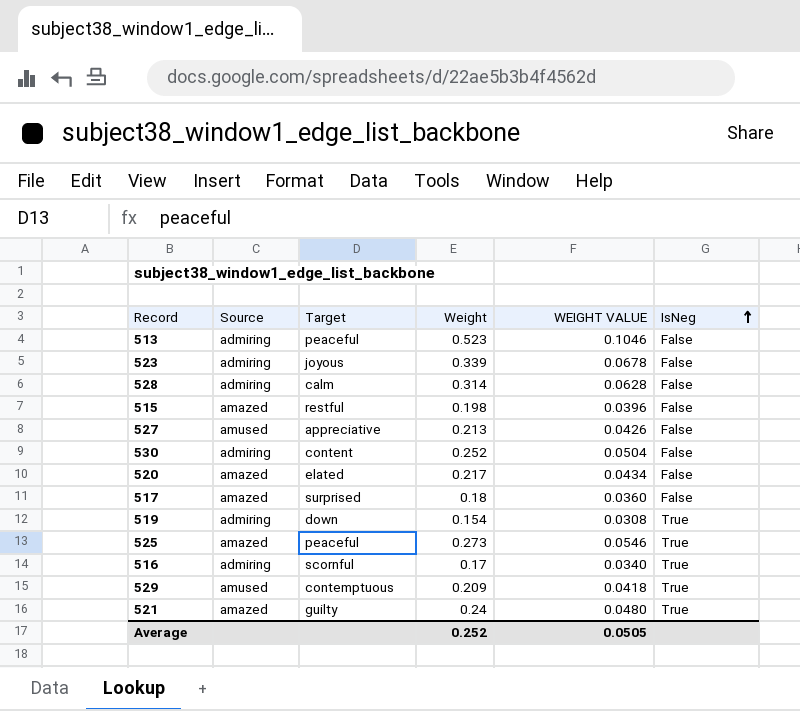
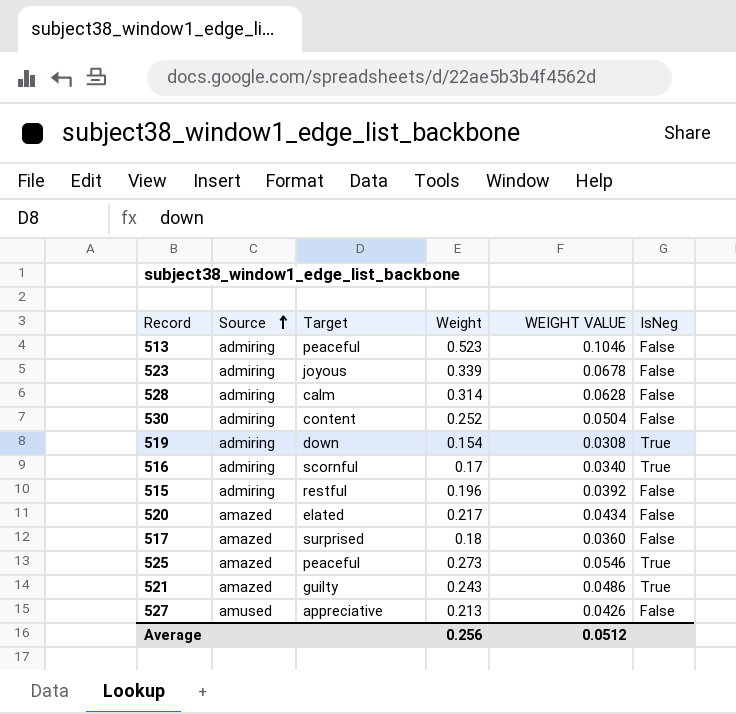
row order: IsNeg ascending -> Source ascending
row 529: amused | contemptuous | 0.209 | 0.0418 | True -> none
515 | Source: amazed -> admiring
515 | Weight: 0.198 -> 0.196
515 | WEIGHT VALUE: 0.0396 -> 0.0392
521 | Weight: 0.24 -> 0.243
521 | WEIGHT VALUE: 0.0480 -> 0.0486
Average | Weight: 0.252 -> 0.256
Average | WEIGHT VALUE: 0.0505 -> 0.0512

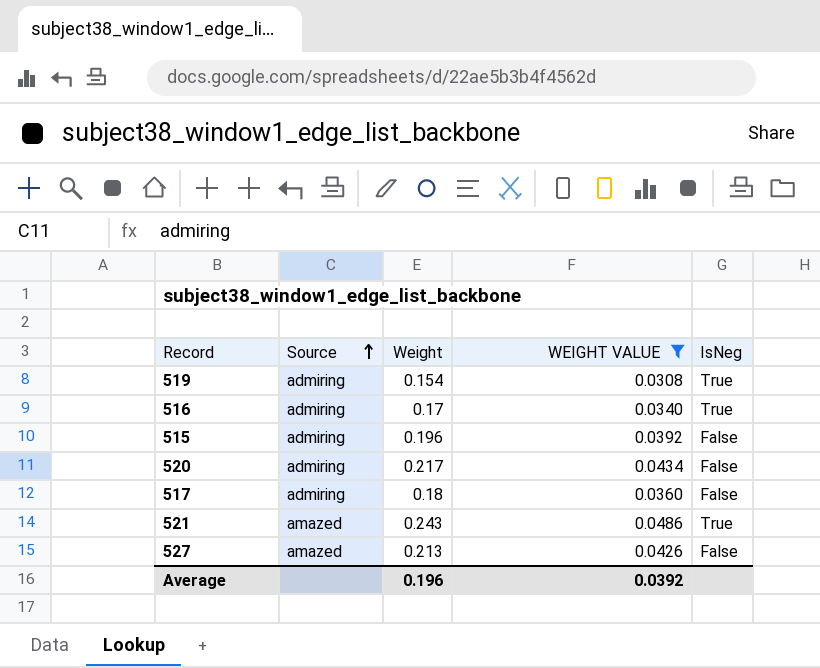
filter: none -> WEIGHT VALUE <= 0.0486
column Target | position: 3 -> none
520 | Source: amazed -> admiring
517 | Source: amazed -> admiring
527 | Source: amused -> amazed
Average | Weight: 0.256 -> 0.196
Average | WEIGHT VALUE: 0.0512 -> 0.0392

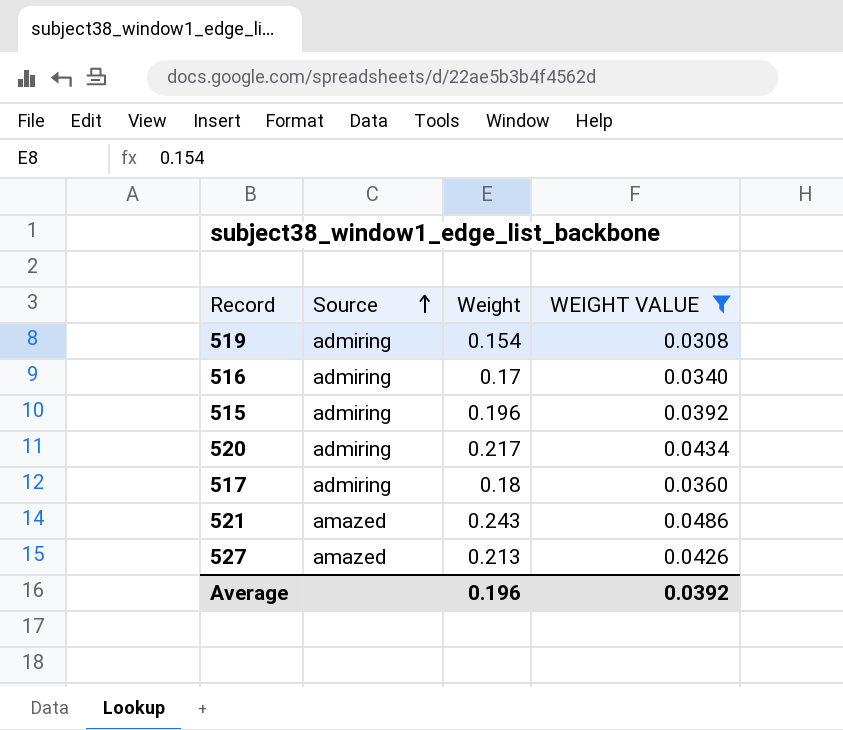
column IsNeg | position: 5 -> none

